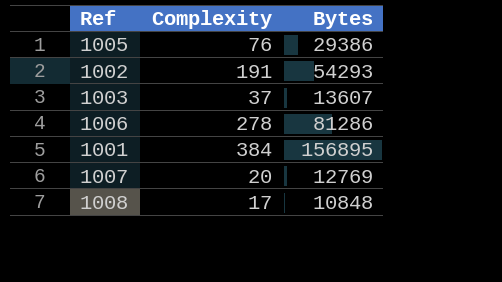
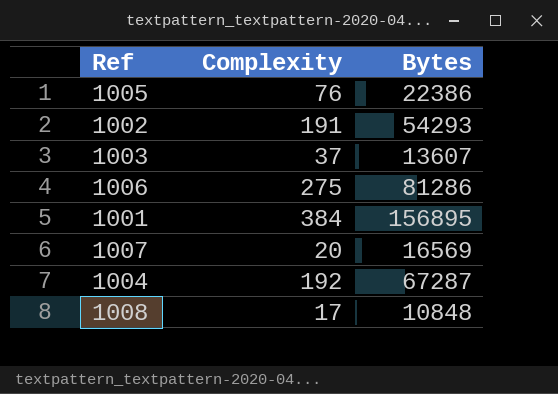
1005 | Bytes: 29386 -> 22386
1006 | Complexity: 278 -> 275
1007 | Bytes: 12769 -> 16569
row 1004: none -> 192 | 67287

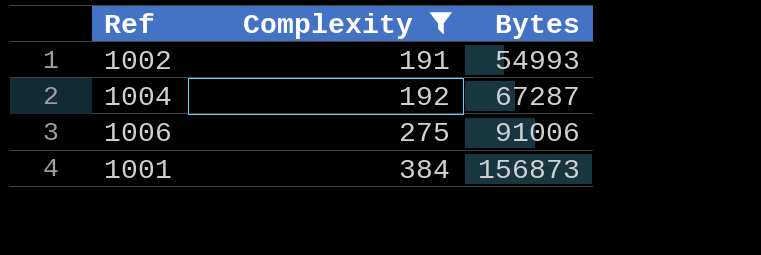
filter: none -> Complexity >= 191
row order: none -> Complexity ascending
1002 | Bytes: 54293 -> 54993
1006 | Bytes: 81286 -> 91006
1001 | Bytes: 156895 -> 156873

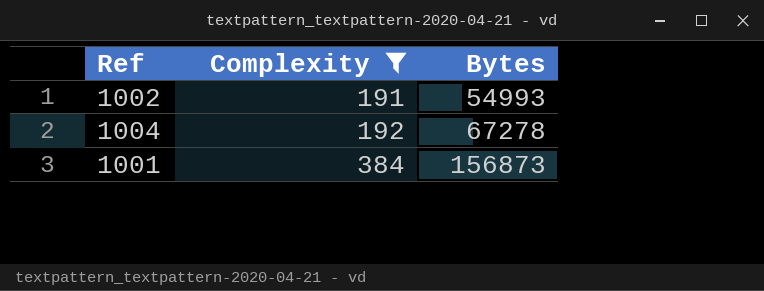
row 1006: 275 | 91006 -> none
1004 | Bytes: 67287 -> 67278

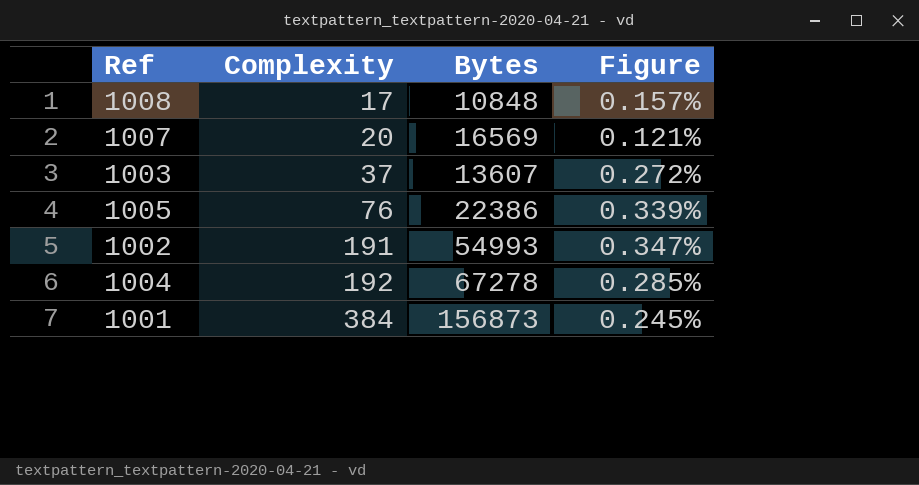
filter: Complexity >= 191 -> none
column Figure | formula: none -> [Complexity] / [Bytes]

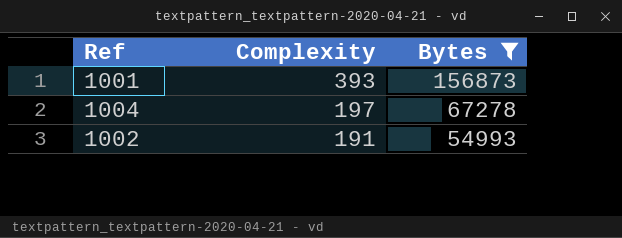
filter: none -> Bytes >= 54993
row order: Complexity ascending -> Complexity descending
column Figure | formula: [Complexity] / [Bytes] -> none
1001 | Complexity: 384 -> 393
1004 | Complexity: 192 -> 197

